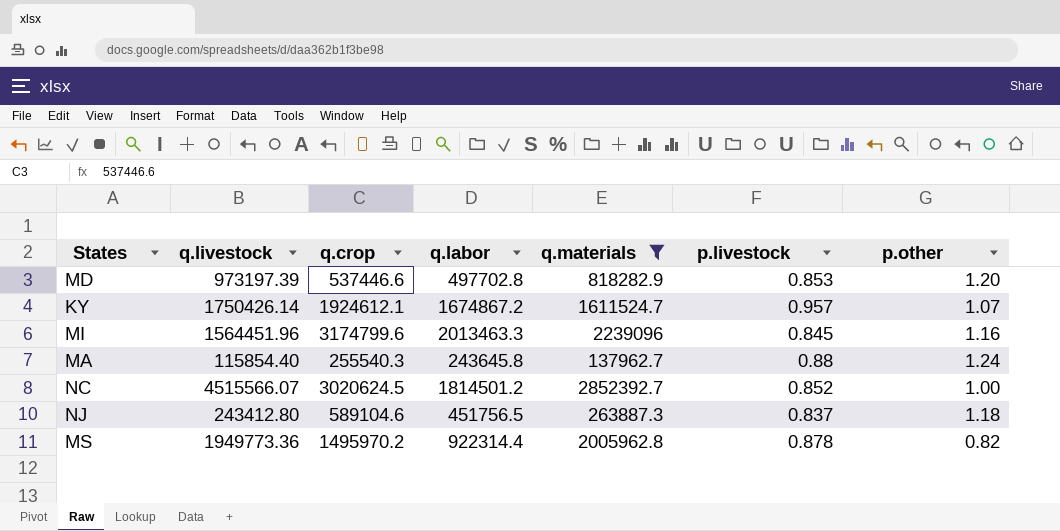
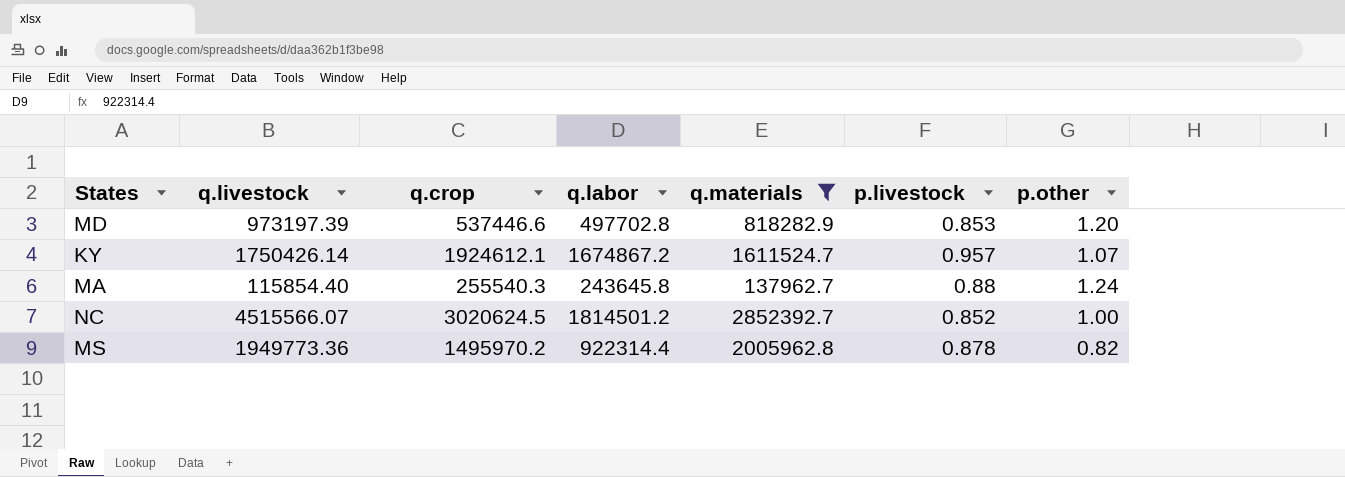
row MI: 1564451.96 | 3174799.6 | 2013463.3 | 2239096 | 0.845 | 1.16 -> none
row NJ: 243412.80 | 589104.6 | 451756.5 | 263887.3 | 0.837 | 1.18 -> none

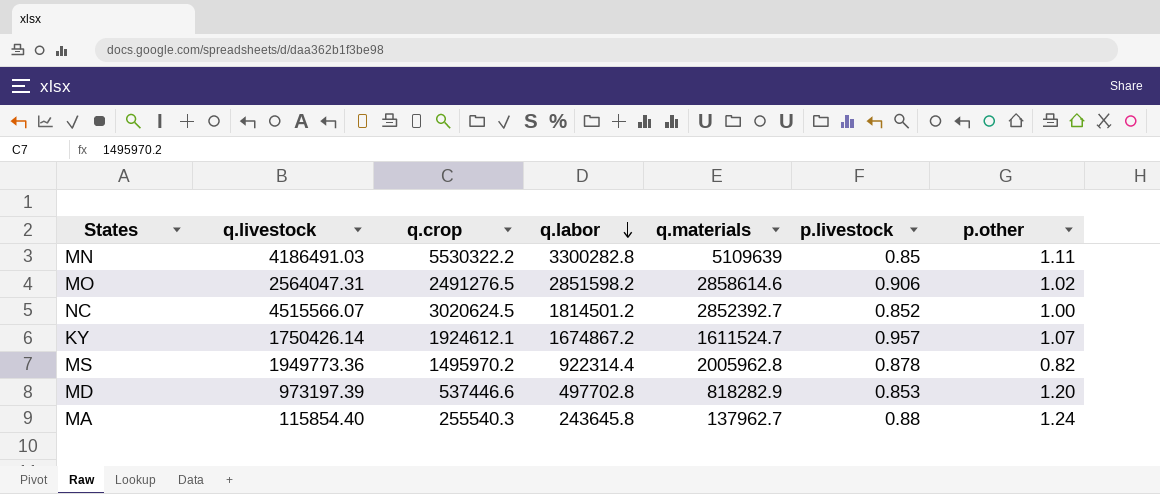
filter: q.materials <= 2852392.7 -> none
row order: none -> q.labor descending

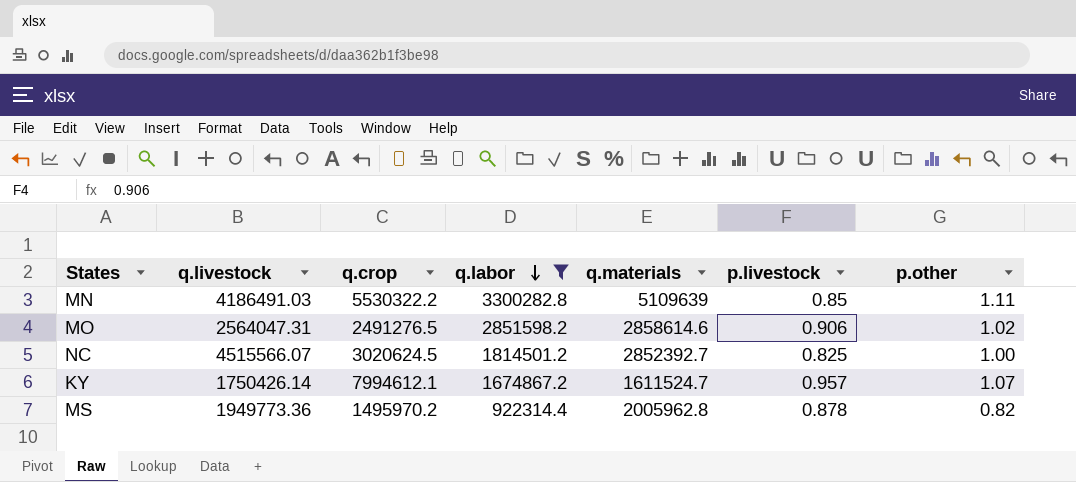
filter: none -> q.labor >= 922314.4
NC | p.livestock: 0.852 -> 0.825
KY | q.crop: 1924612.1 -> 7994612.1

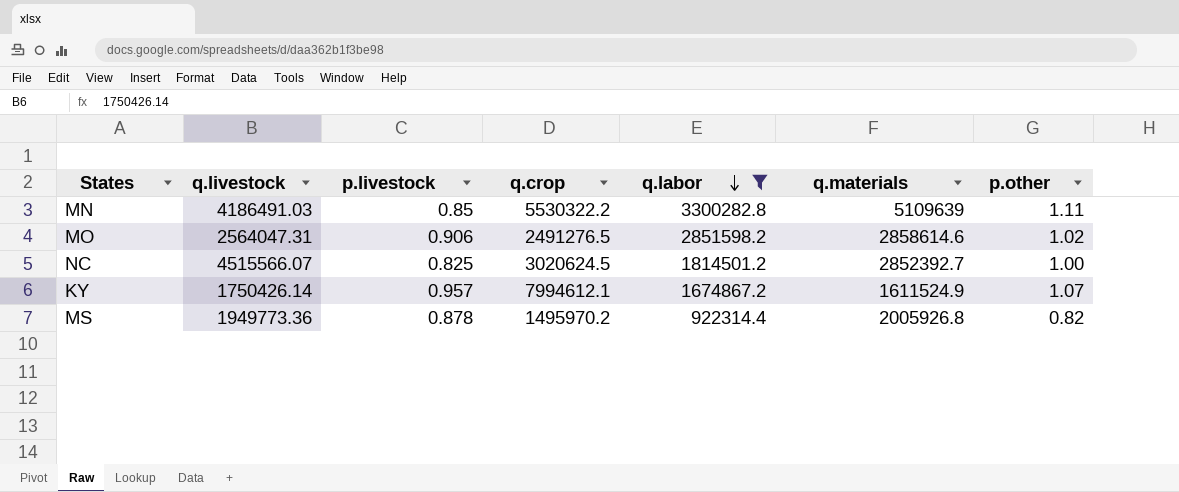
column p.livestock | position: 6 -> 3
KY | q.materials: 1611524.7 -> 1611524.9
MS | q.materials: 2005962.8 -> 2005926.8

